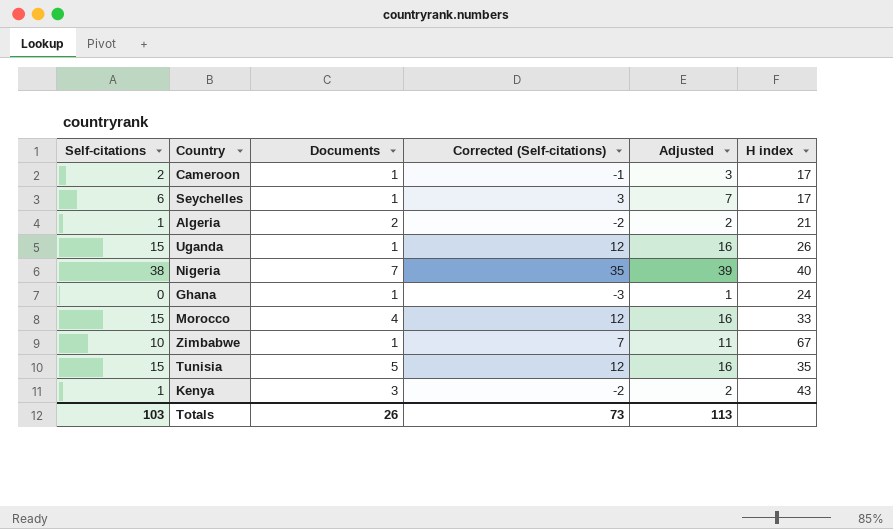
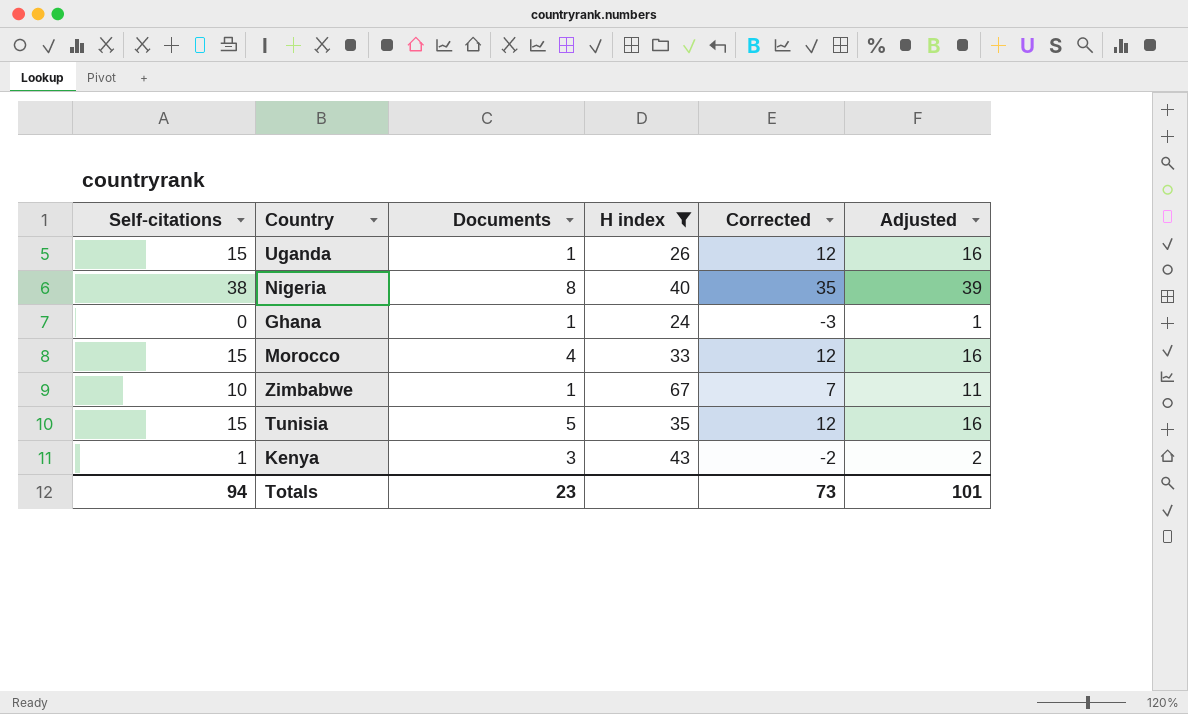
filter: none -> H index >= 24
column H index | position: 6 -> 4
column name: Corrected (Self-citations) -> Corrected
Nigeria | Documents: 7 -> 8
Totals | Self-citations: 103 -> 94
Totals | Documents: 26 -> 23
Totals | Adjusted: 113 -> 101

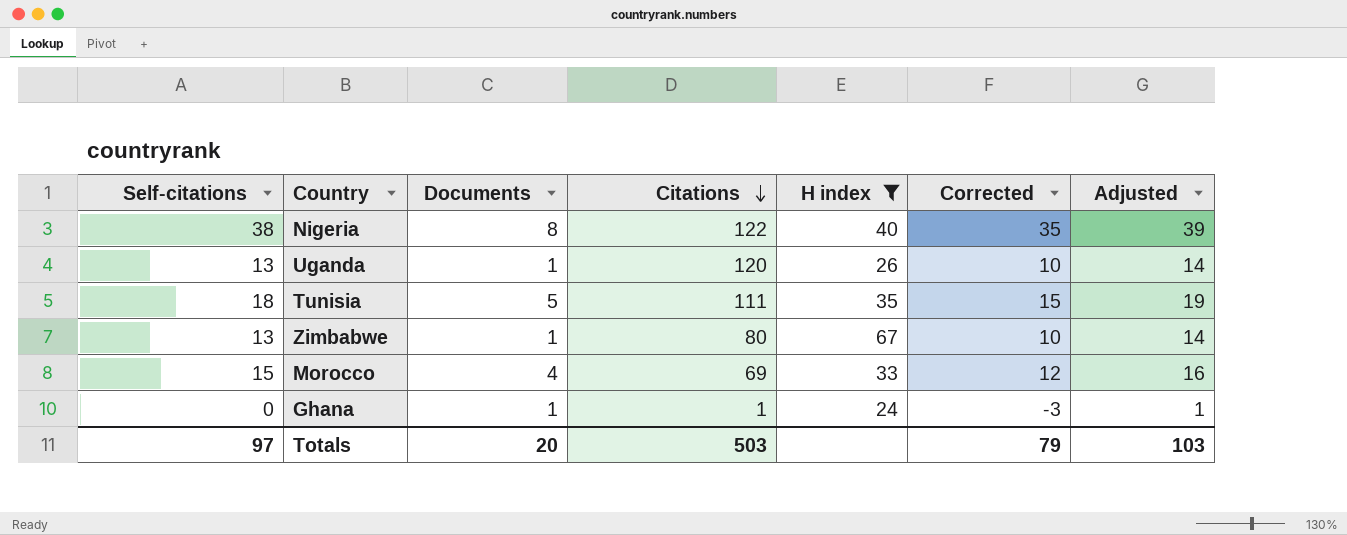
row order: none -> Citations descending
column Citations | position: none -> 4
row Kenya: 1 | 3 | 43 | -2 | 2 -> none
Uganda | Self-citations: 15 -> 13
Uganda | Corrected: 12 -> 10
Uganda | Adjusted: 16 -> 14
Tunisia | Self-citations: 15 -> 18
Tunisia | Corrected: 12 -> 15
Tunisia | Adjusted: 16 -> 19
Zimbabwe | Self-citations: 10 -> 13
Zimbabwe | Corrected: 7 -> 10
Zimbabwe | Adjusted: 11 -> 14
Totals | Self-citations: 94 -> 97
Totals | Documents: 23 -> 20
Totals | Corrected: 73 -> 79
Totals | Adjusted: 101 -> 103

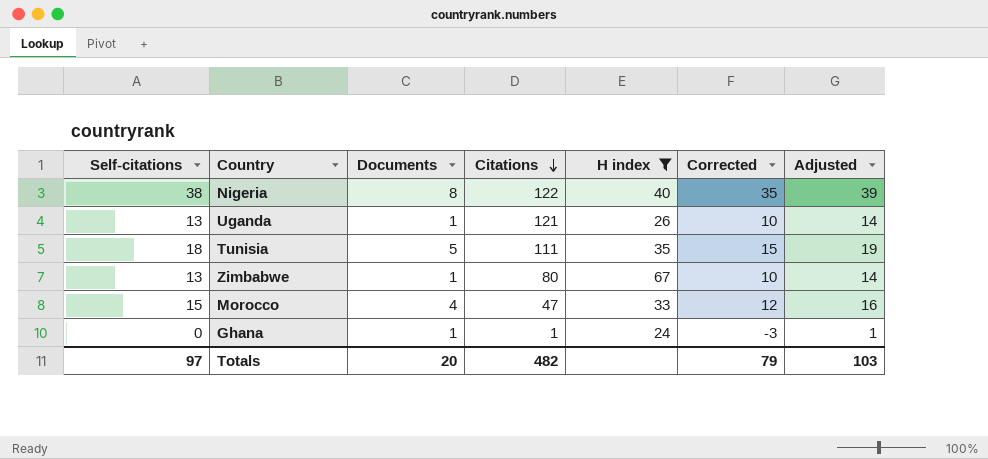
Uganda | Citations: 120 -> 121
Morocco | Citations: 69 -> 47
Totals | Citations: 503 -> 482

